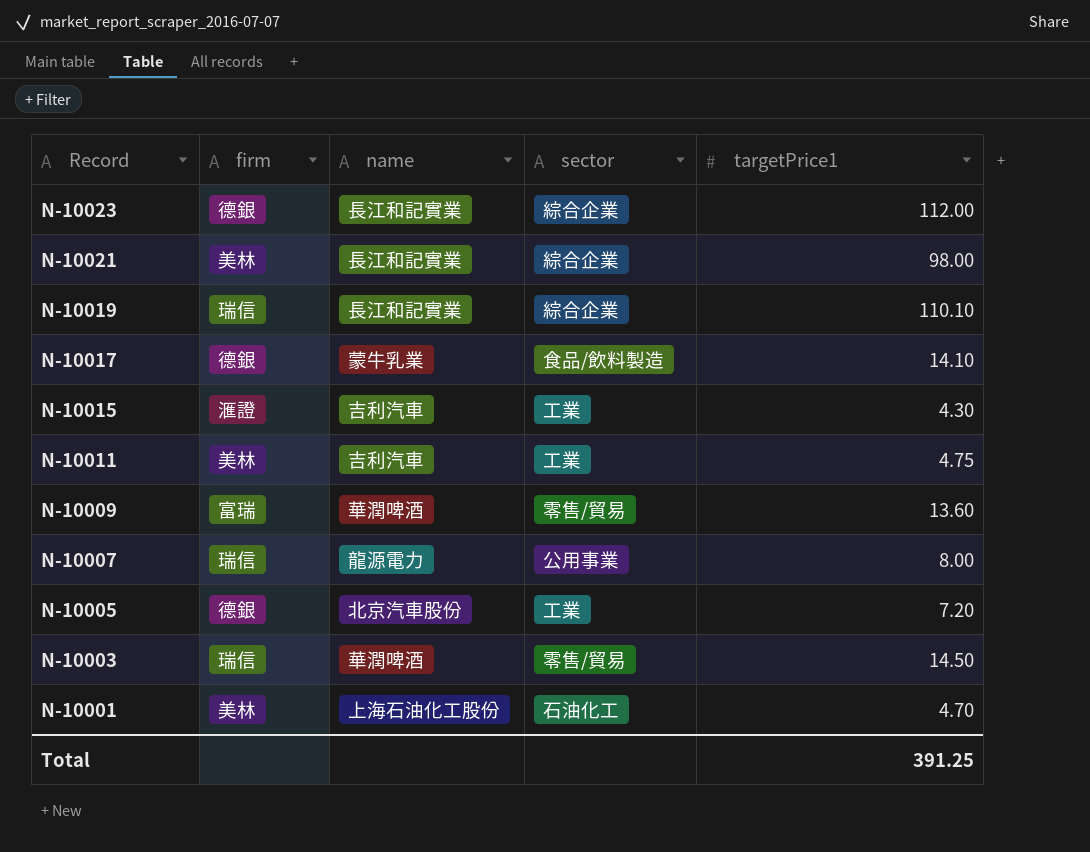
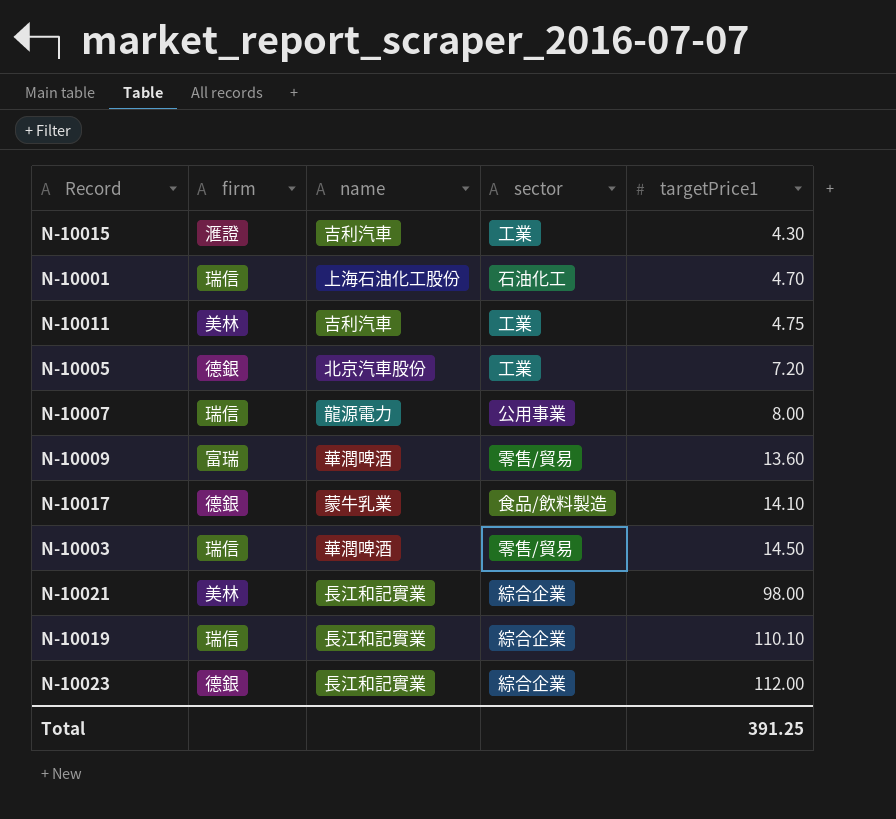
row order: Record descending -> targetPrice1 ascending
N-10001 | firm: 美林 -> 瑞信

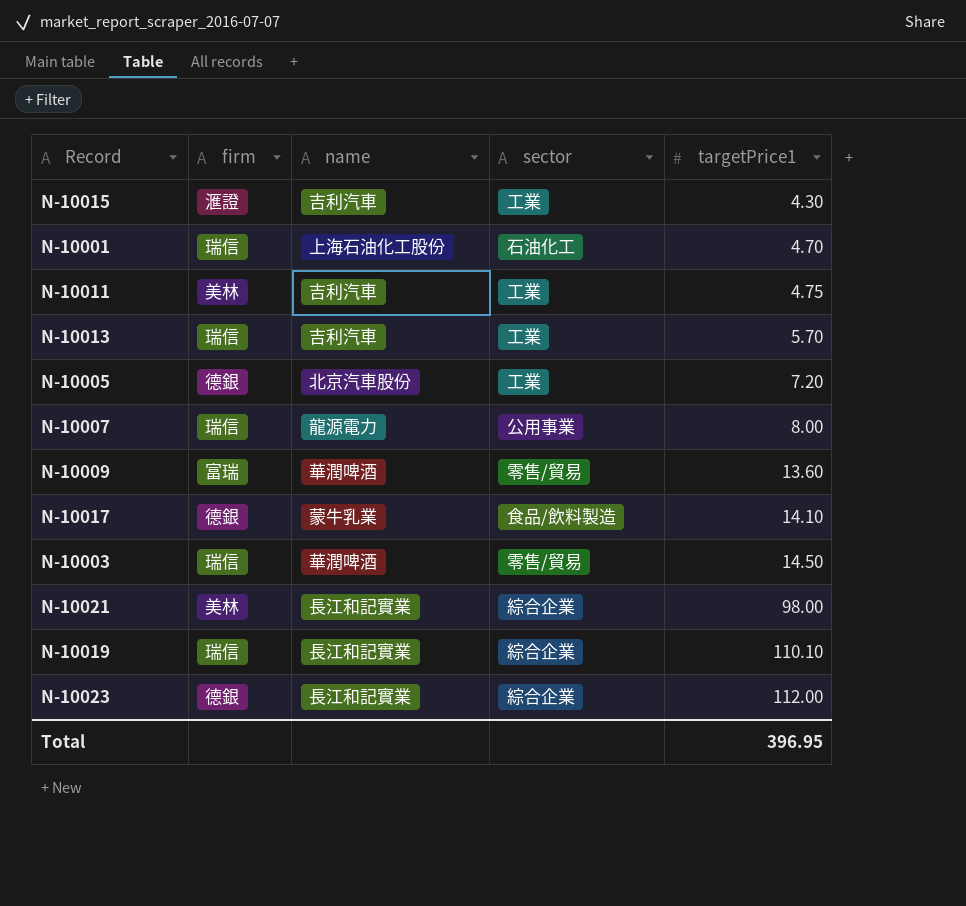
row N-10013: none -> 瑞信 | 吉利汽車 | 工業 | 5.70
Total | targetPrice1: 391.25 -> 396.95

